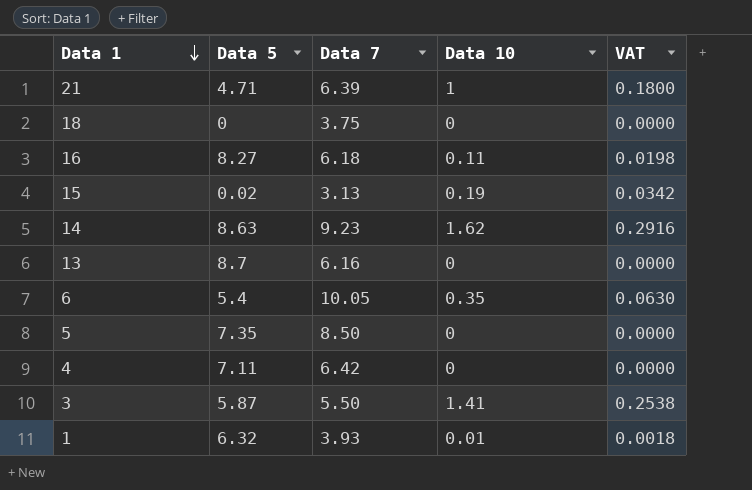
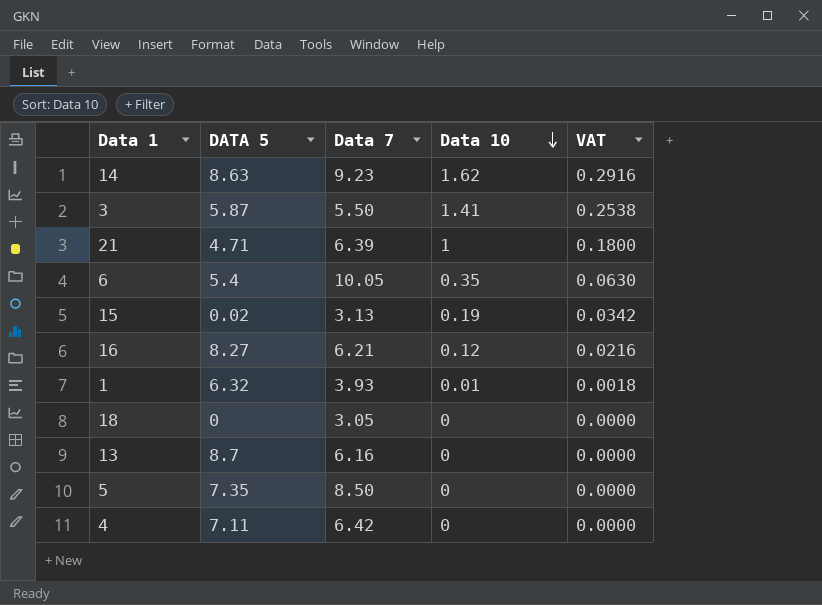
row order: Data 1 descending -> Data 10 descending
column name: Data 5 -> DATA 5
16 | Data 7: 6.18 -> 6.21
16 | Data 10: 0.11 -> 0.12
16 | VAT: 0.0198 -> 0.0216
18 | Data 7: 3.75 -> 3.05

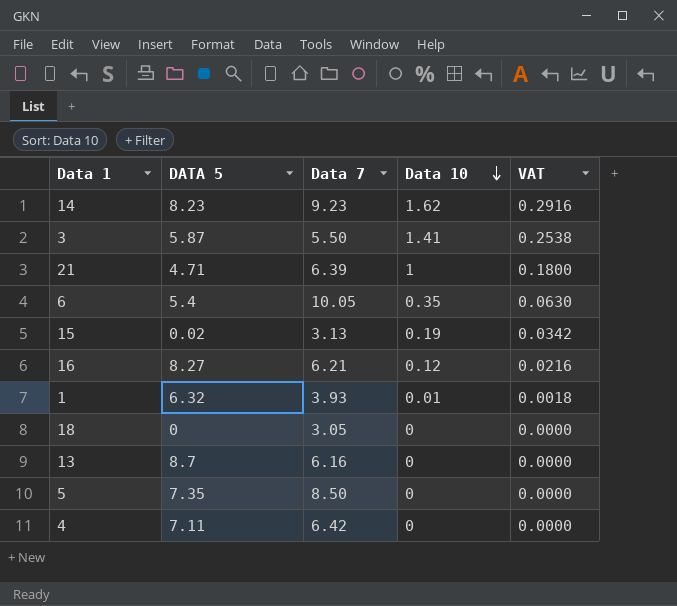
14 | DATA 5: 8.63 -> 8.23

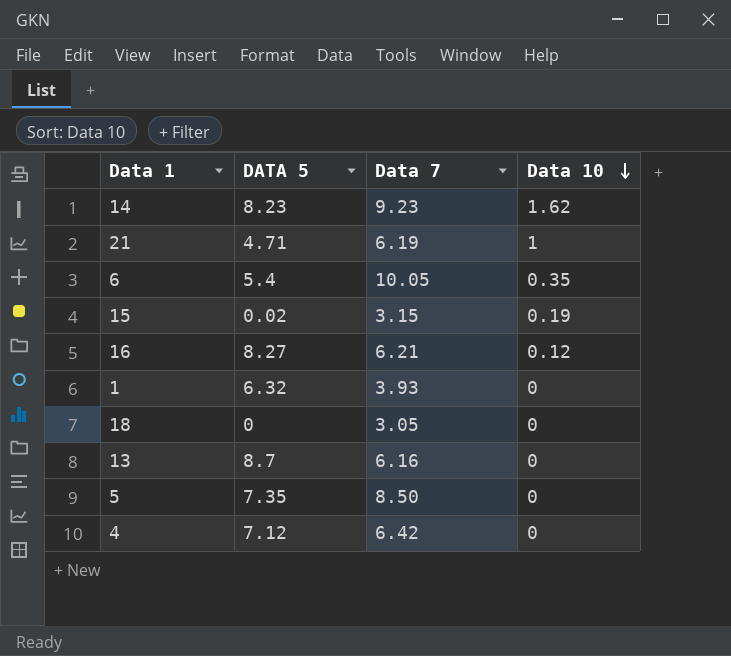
column VAT | formula: [Data 10] * 0.18 -> none
row 3: 5.87 | 5.50 | 1.41 | 0.2538 -> none
21 | Data 7: 6.39 -> 6.19
15 | Data 7: 3.13 -> 3.15
1 | Data 10: 0.01 -> 0
4 | DATA 5: 7.11 -> 7.12

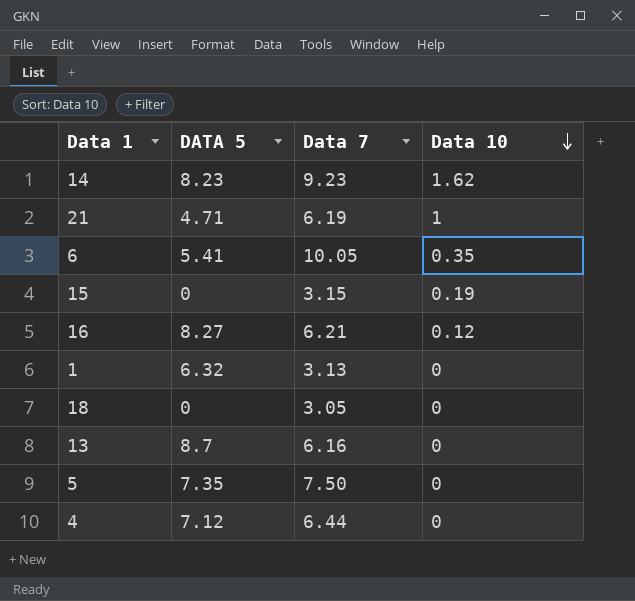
6 | DATA 5: 5.4 -> 5.41
15 | DATA 5: 0.02 -> 0
1 | Data 7: 3.93 -> 3.13
5 | Data 7: 8.50 -> 7.50
4 | Data 7: 6.42 -> 6.44

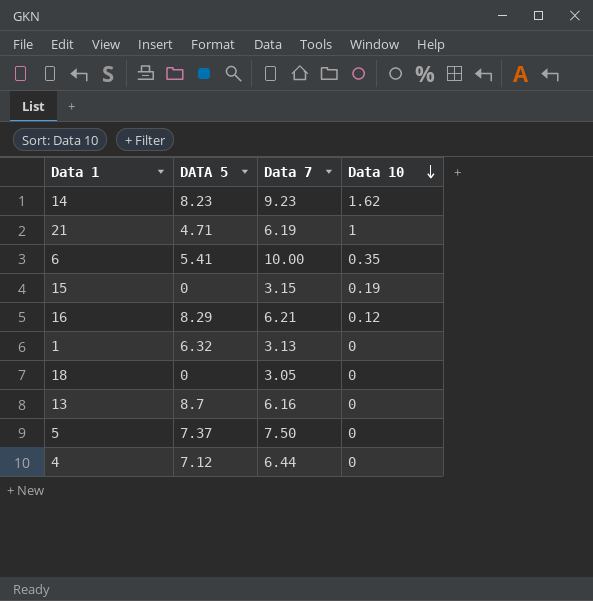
6 | Data 7: 10.05 -> 10.00
16 | DATA 5: 8.27 -> 8.29
5 | DATA 5: 7.35 -> 7.37

